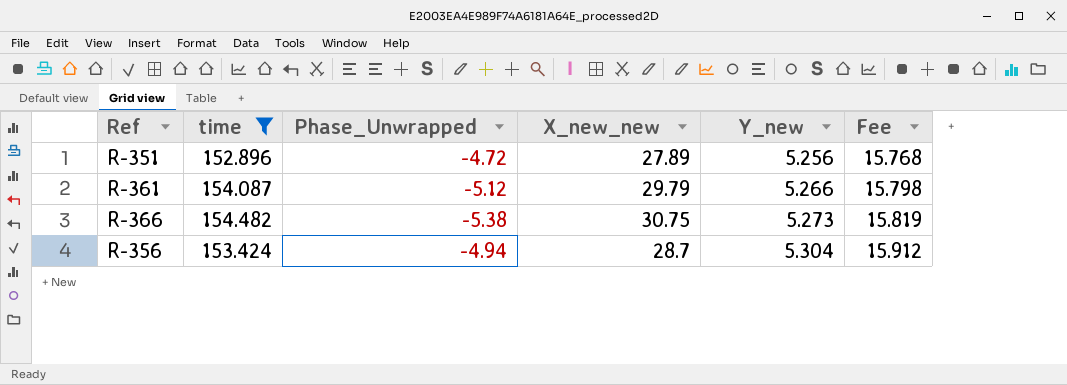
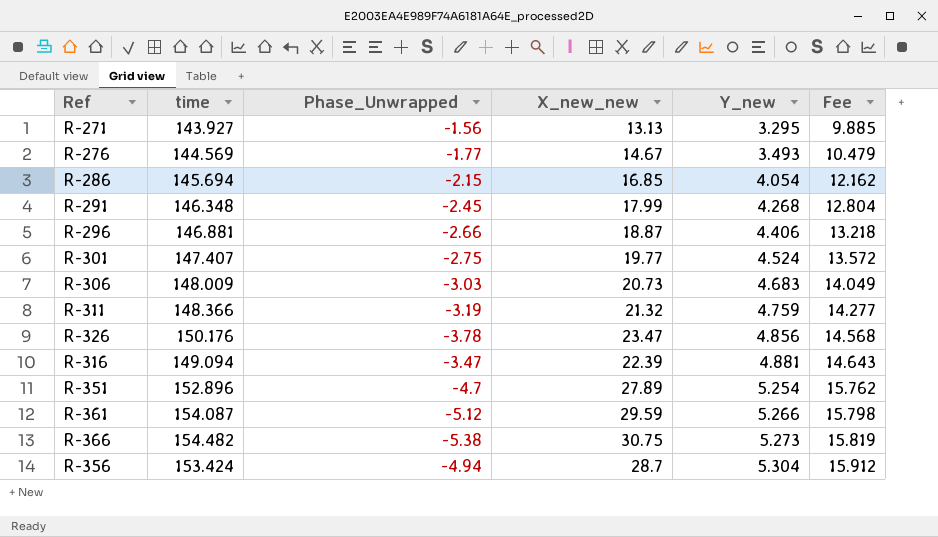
filter: time >= 152.896 -> none
R-351 | Phase_Unwrapped: -4.72 -> -4.7
R-351 | Y_new: 5.256 -> 5.254
R-351 | Fee: 15.768 -> 15.762
R-361 | X_new_new: 29.79 -> 29.59

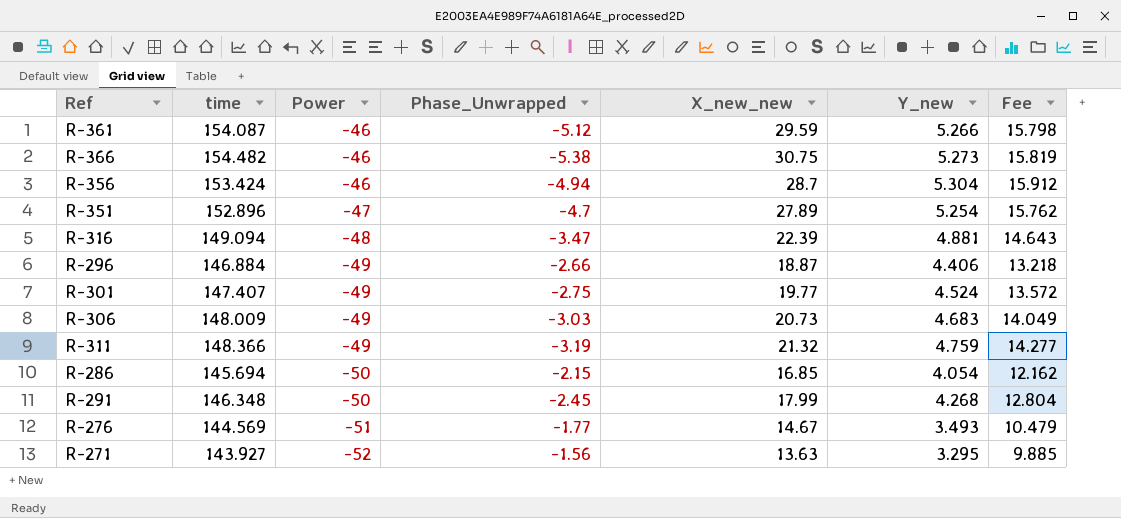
row order: Y_new ascending -> Power descending
column Power | position: none -> 3
row R-326: 150.176 | -3.78 | 23.47 | 4.856 | 14.568 -> none
R-296 | time: 146.881 -> 146.884
R-271 | X_new_new: 13.13 -> 13.63

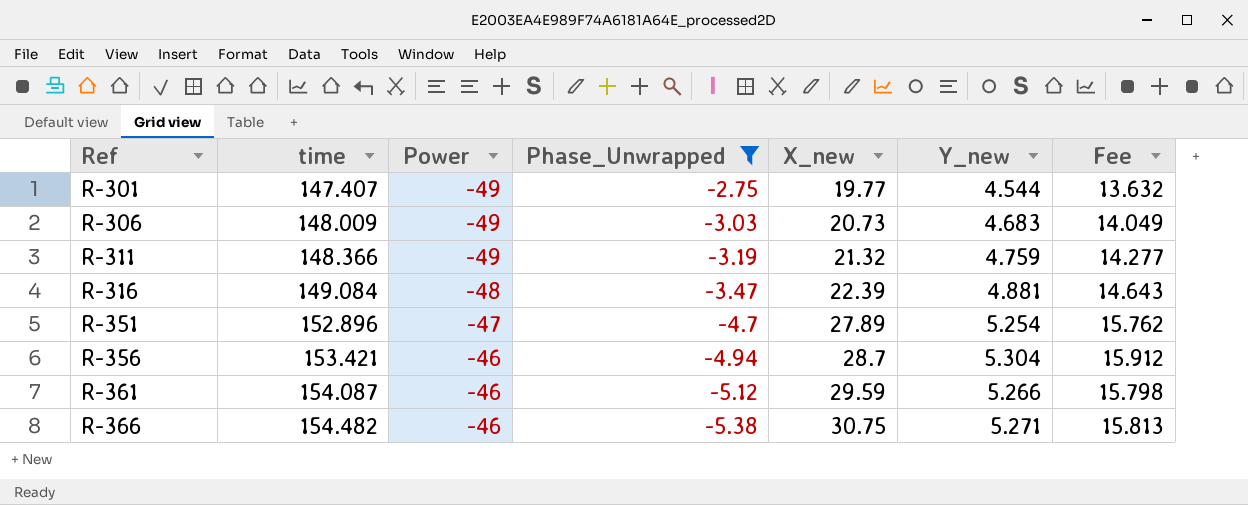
filter: none -> Phase_Unwrapped <= -2.75
row order: Power descending -> Ref ascending
column name: X_new_new -> X_new
R-301 | Y_new: 4.524 -> 4.544
R-301 | Fee: 13.572 -> 13.632
R-316 | time: 149.094 -> 149.084
R-356 | time: 153.424 -> 153.421
R-366 | Y_new: 5.273 -> 5.271
R-366 | Fee: 15.819 -> 15.813

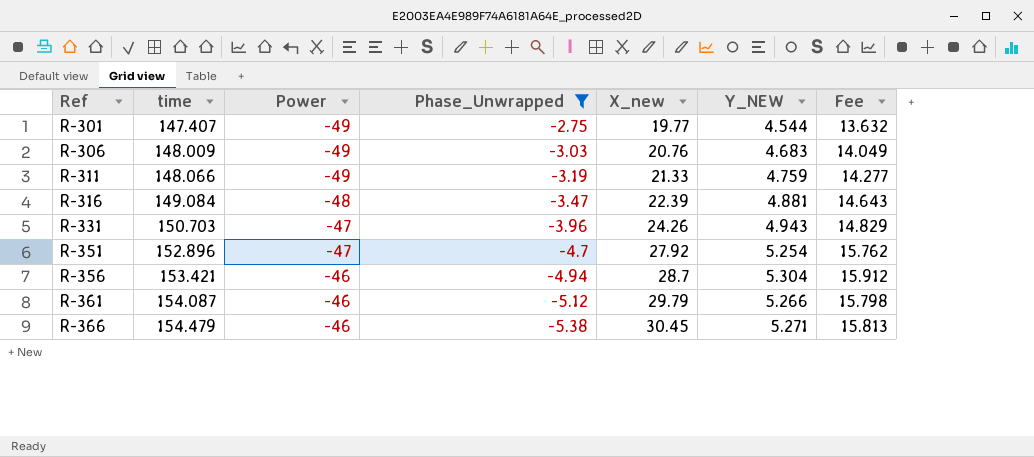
column name: Y_new -> Y_NEW
R-306 | X_new: 20.73 -> 20.76
R-311 | time: 148.366 -> 148.066
R-311 | X_new: 21.32 -> 21.33
row R-331: none -> 150.703 | -47 | -3.96 | 24.26 | 4.943 | 14.829
R-351 | X_new: 27.89 -> 27.92
R-361 | X_new: 29.59 -> 29.79
R-366 | time: 154.482 -> 154.479
R-366 | X_new: 30.75 -> 30.45

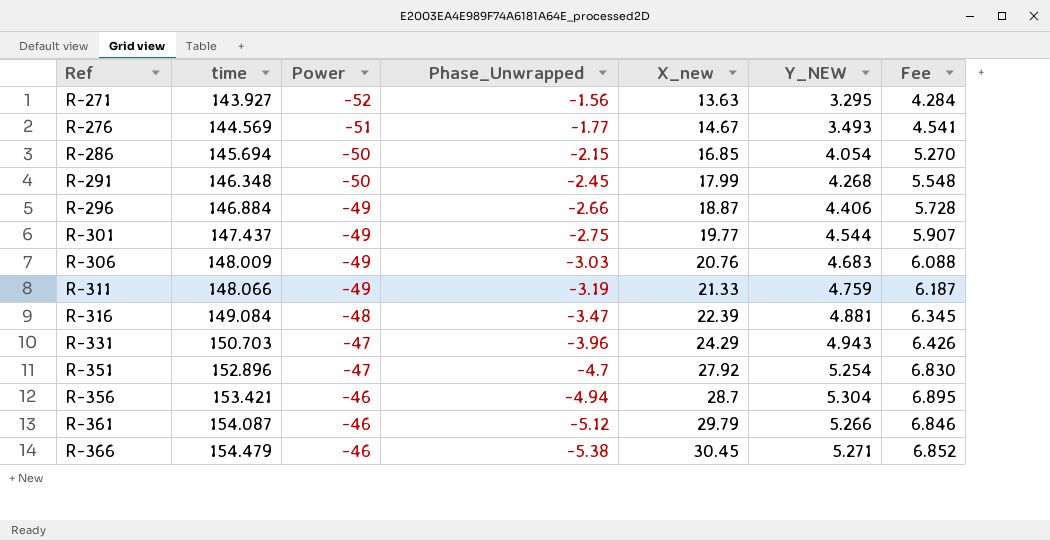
filter: Phase_Unwrapped <= -2.75 -> none
column Fee | formula: [Y_NEW] * 3 -> [Y_NEW] * 1.3
R-301 | time: 147.407 -> 147.437
R-331 | X_new: 24.26 -> 24.29

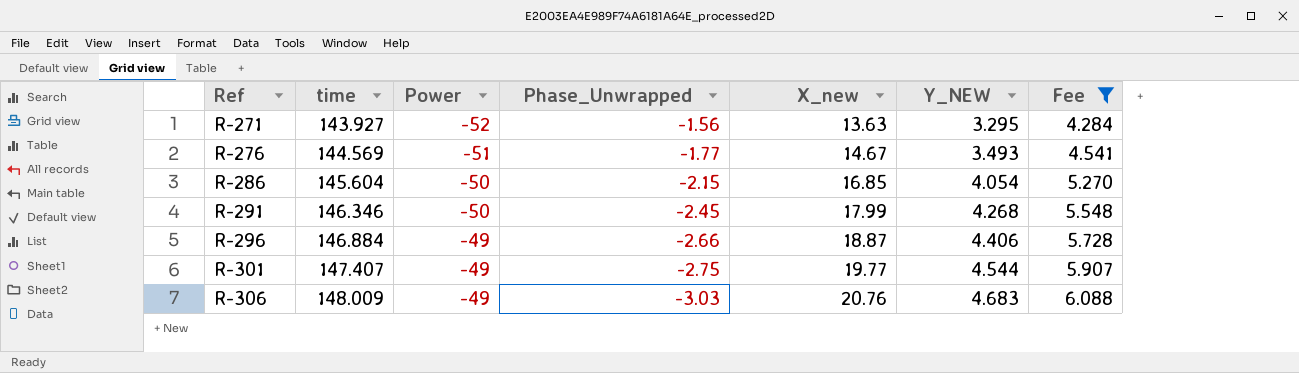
filter: none -> Fee <= 6.088
R-286 | time: 145.694 -> 145.604
R-291 | time: 146.348 -> 146.346
R-301 | time: 147.437 -> 147.407

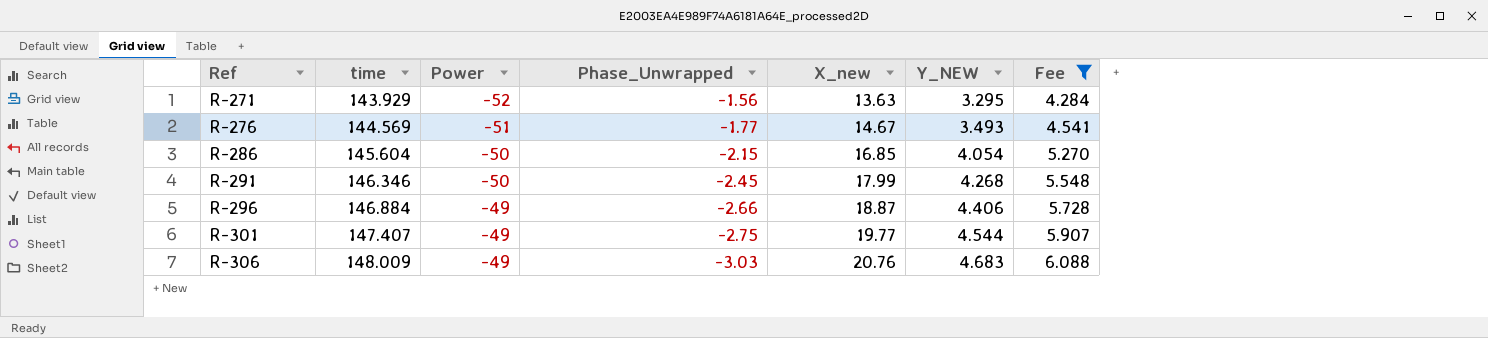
R-271 | time: 143.927 -> 143.929

